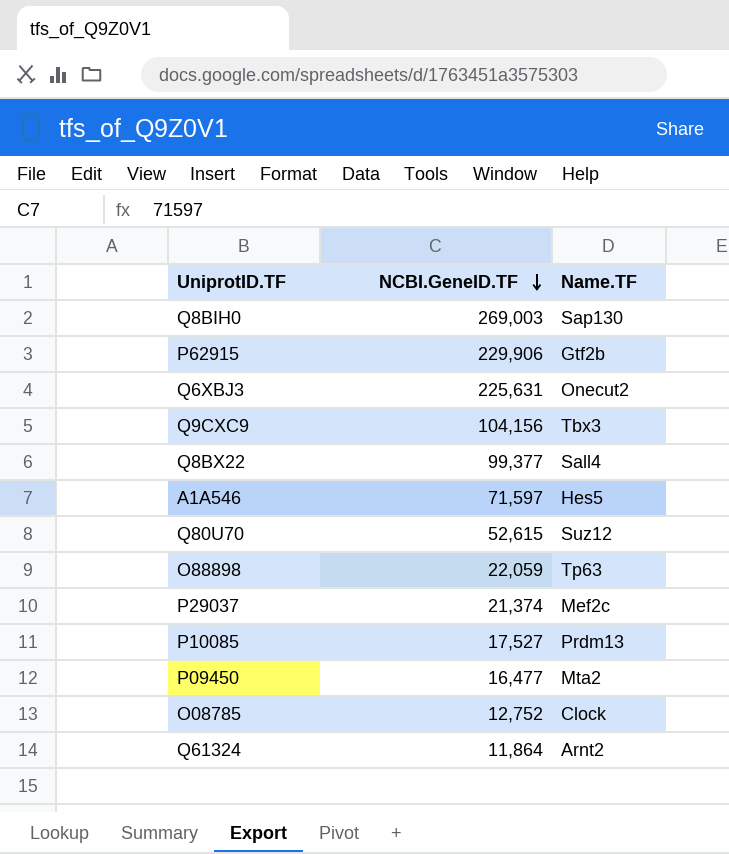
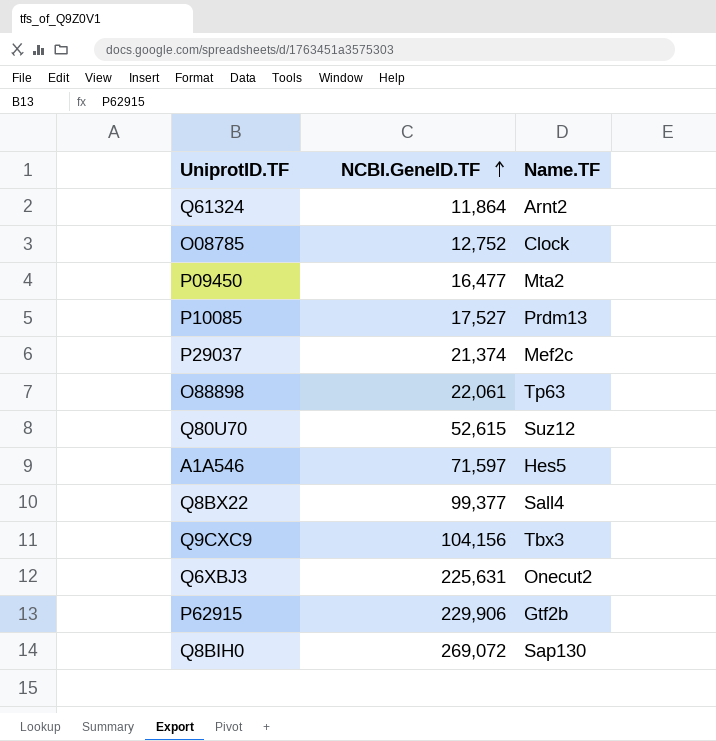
row order: NCBI.GeneID.TF descending -> NCBI.GeneID.TF ascending
O88898 | NCBI.GeneID.TF: 22,059 -> 22,061
Q8BIH0 | NCBI.GeneID.TF: 269,003 -> 269,072

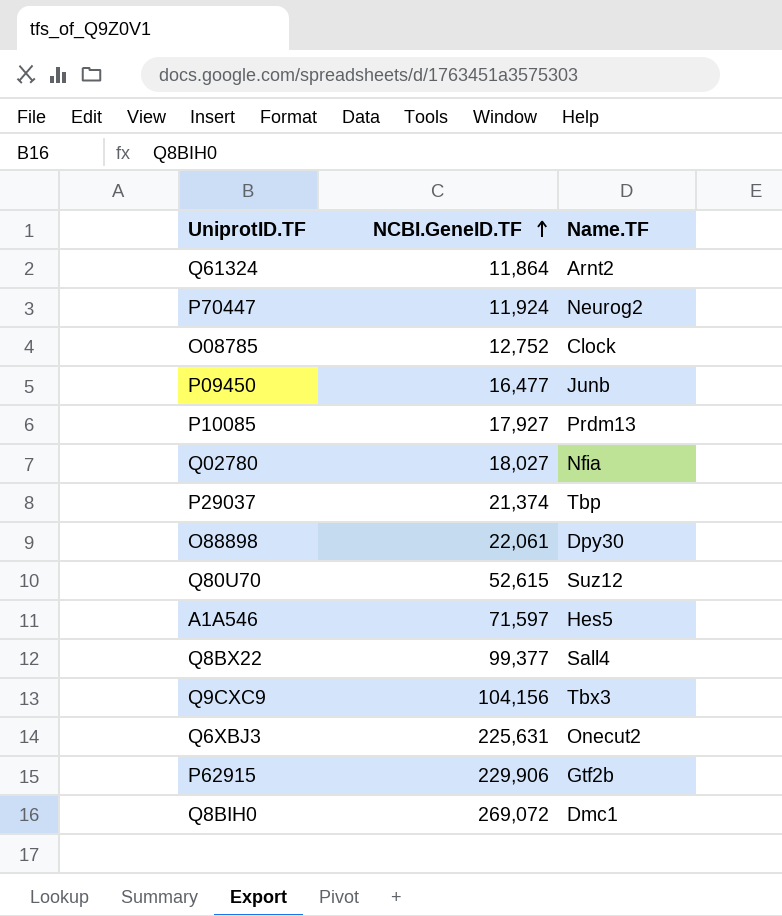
row P70447: none -> 11,924 | Neurog2
P09450 | Name.TF: Mta2 -> Junb
P10085 | NCBI.GeneID.TF: 17,527 -> 17,927
row Q02780: none -> 18,027 | Nfia
P29037 | Name.TF: Mef2c -> Tbp
O88898 | Name.TF: Tp63 -> Dpy30
Q8BIH0 | Name.TF: Sap130 -> Dmc1

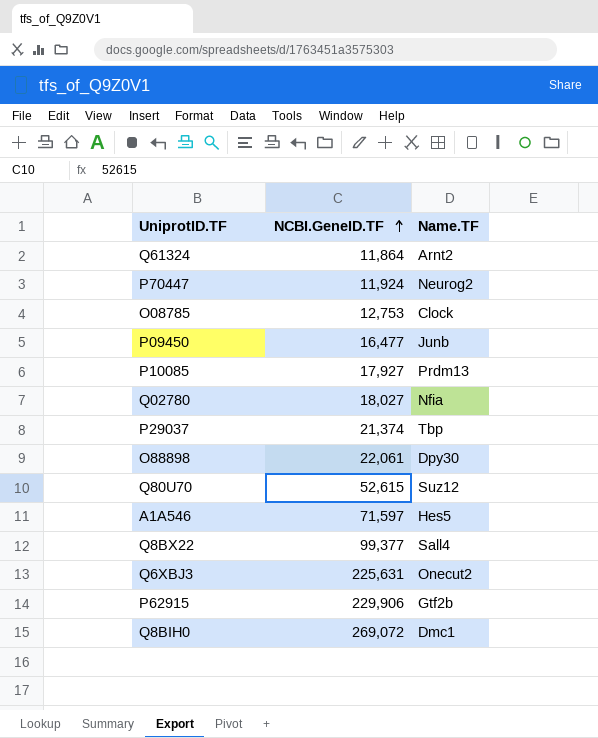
row Q9CXC9: 104,156 | Tbx3 -> none
O08785 | NCBI.GeneID.TF: 12,752 -> 12,753

